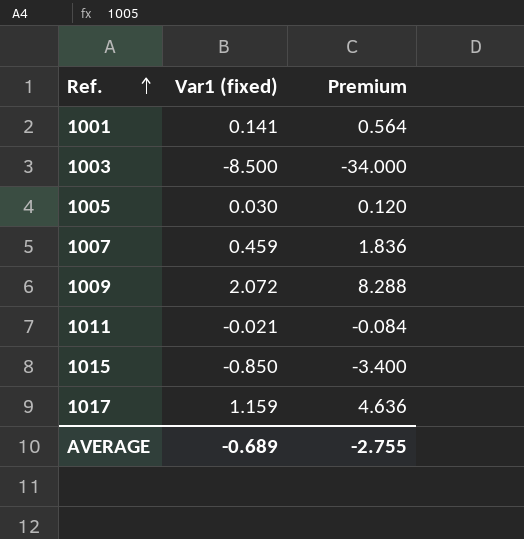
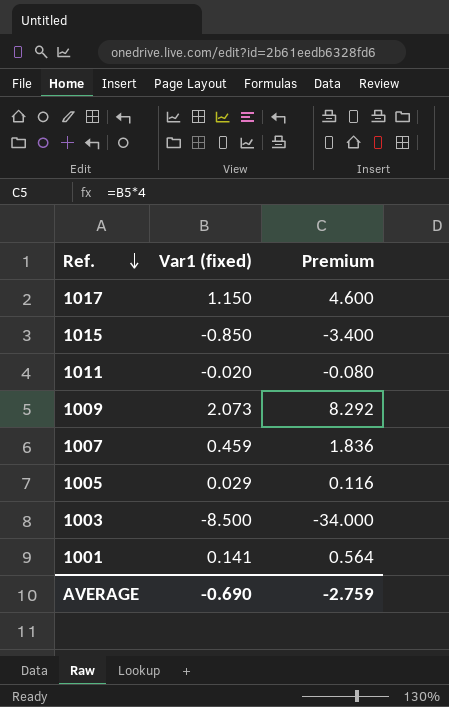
row order: Ref. ascending -> Ref. descending
1017 | Var1 (fixed): 1.159 -> 1.150
1017 | Premium: 4.636 -> 4.600
1011 | Var1 (fixed): -0.021 -> -0.020
1011 | Premium: -0.084 -> -0.080
1009 | Var1 (fixed): 2.072 -> 2.073
1009 | Premium: 8.288 -> 8.292
1005 | Var1 (fixed): 0.030 -> 0.029
1005 | Premium: 0.120 -> 0.116
AVERAGE | Var1 (fixed): -0.689 -> -0.690
AVERAGE | Premium: -2.755 -> -2.759

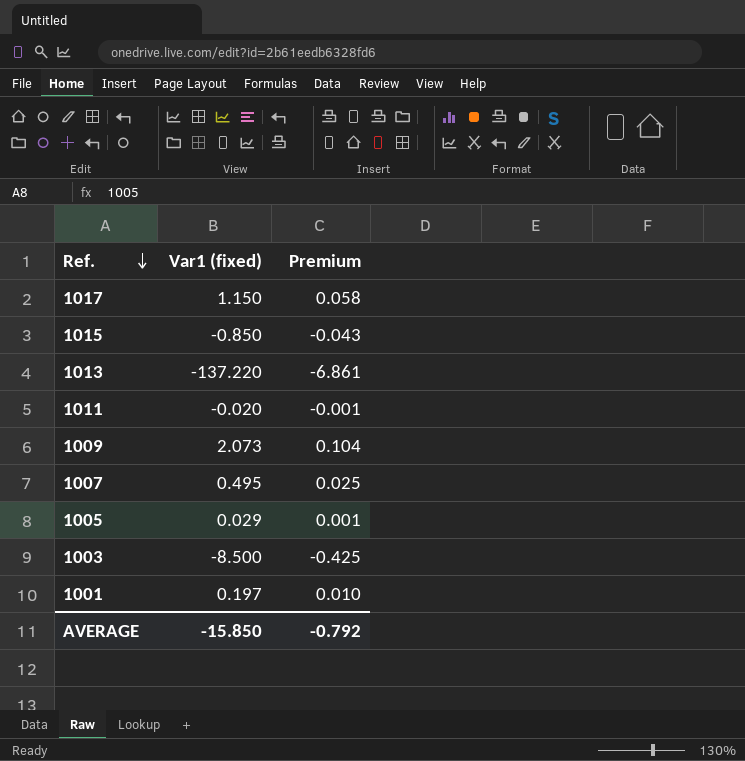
column Premium | formula: [Var1 (fixed)] * 4 -> [Var1 (fixed)] * 0.05
row 1013: none -> -137.220 | -6.861
1007 | Var1 (fixed): 0.459 -> 0.495
1001 | Var1 (fixed): 0.141 -> 0.197
AVERAGE | Var1 (fixed): -0.690 -> -15.850
AVERAGE | Premium: -2.759 -> -0.792

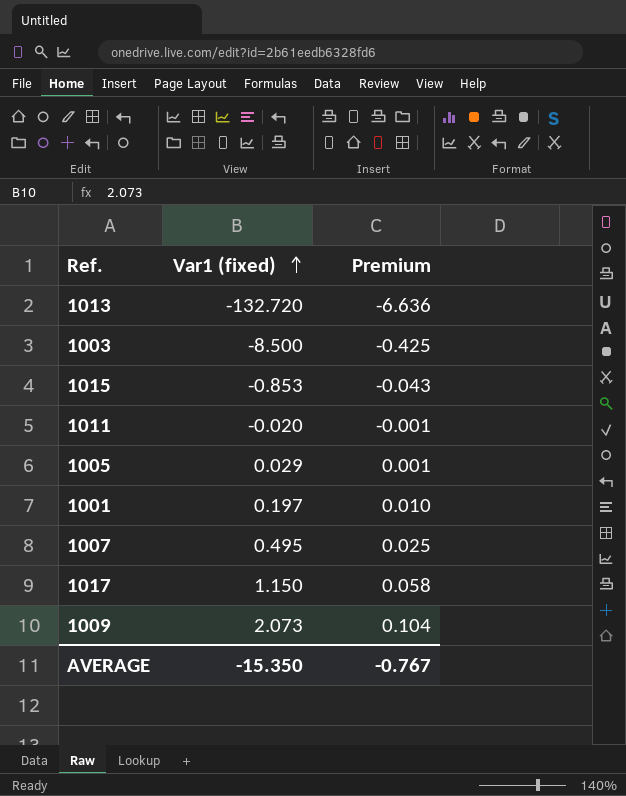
row order: Ref. descending -> Var1 (fixed) ascending
1013 | Var1 (fixed): -137.220 -> -132.720
1013 | Premium: -6.861 -> -6.636
1015 | Var1 (fixed): -0.850 -> -0.853
AVERAGE | Var1 (fixed): -15.850 -> -15.350
AVERAGE | Premium: -0.792 -> -0.767

